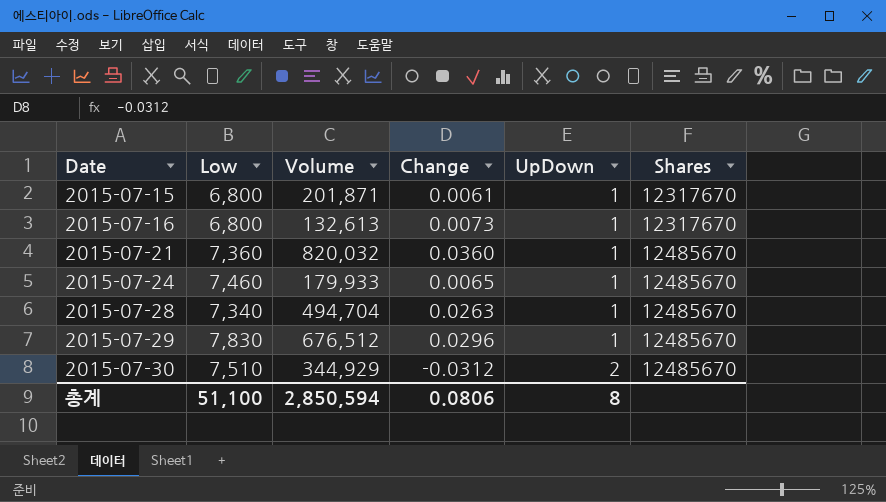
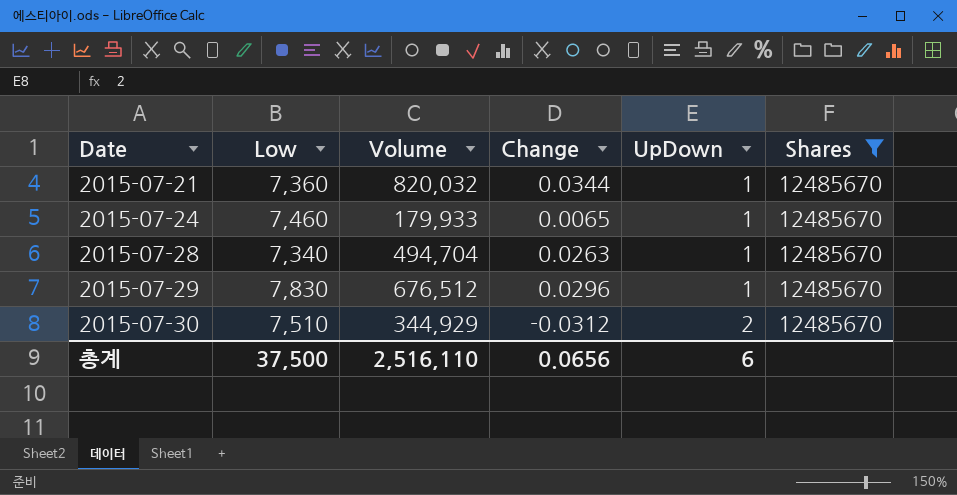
filter: none -> Shares = 12485670
2015-07-21 | Change: 0.0360 -> 0.0344
총계 | Low: 51,100 -> 37,500
총계 | Volume: 2,850,594 -> 2,516,110
총계 | Change: 0.0806 -> 0.0656
총계 | UpDown: 8 -> 6

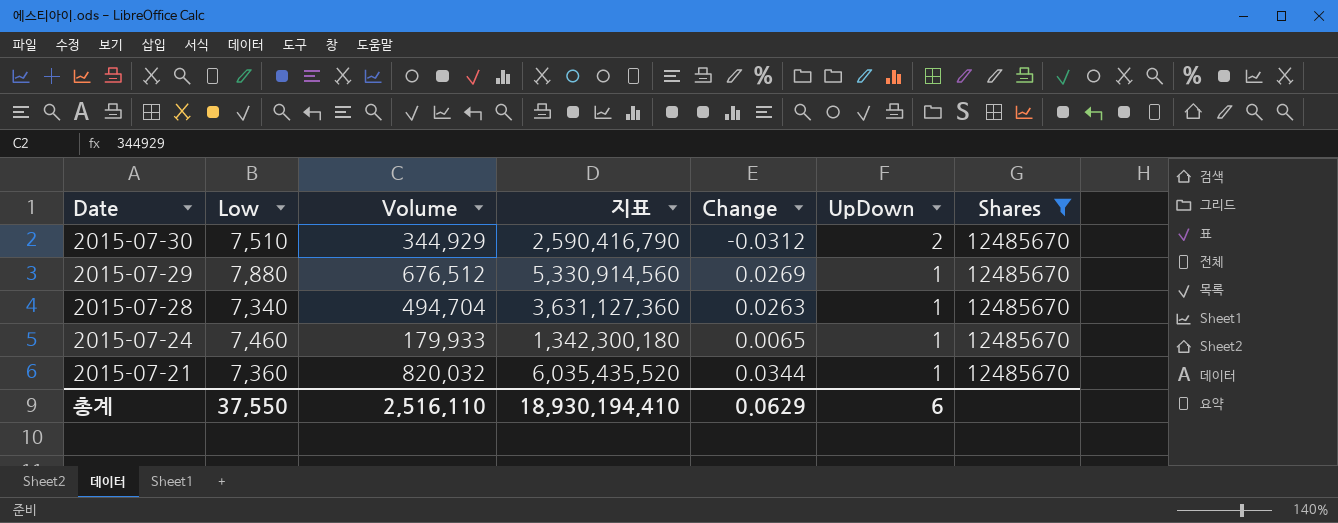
row order: Date ascending -> Date descending
column 지표 | formula: none -> [Low] * [Volume]
2015-07-29 | Low: 7,830 -> 7,880
2015-07-29 | Change: 0.0296 -> 0.0269
총계 | Low: 37,500 -> 37,550
총계 | Change: 0.0656 -> 0.0629

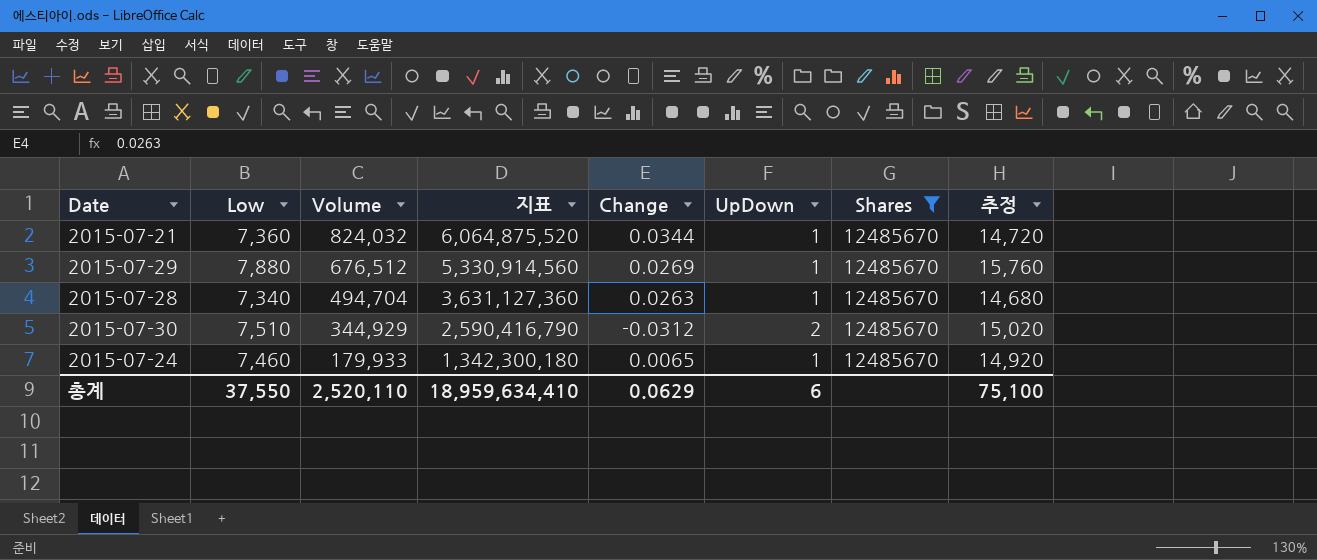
row order: Date descending -> Volume descending
column 추정 | formula: none -> [Low] * 2
2015-07-21 | Volume: 820,032 -> 824,032
2015-07-21 | 지표: 6,035,435,520 -> 6,064,875,520
총계 | Volume: 2,516,110 -> 2,520,110
총계 | 지표: 18,930,194,410 -> 18,959,634,410

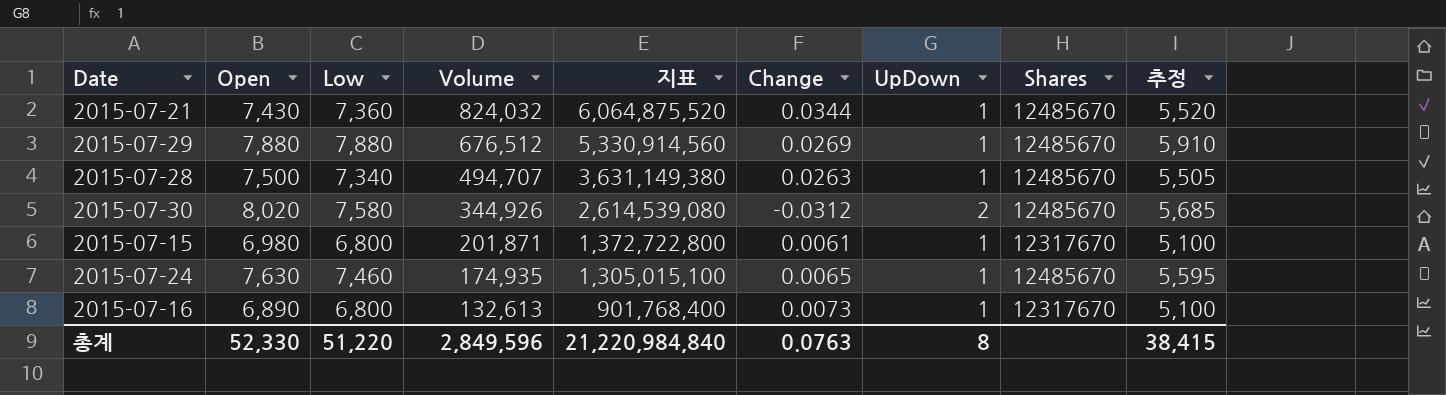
filter: Shares = 12485670 -> none
column Open | position: none -> 2
column 추정 | formula: [Low] * 2 -> [Low] * 0.75
2015-07-28 | Volume: 494,704 -> 494,707
2015-07-28 | 지표: 3,631,127,360 -> 3,631,149,380
2015-07-30 | Low: 7,510 -> 7,580
2015-07-30 | Volume: 344,929 -> 344,926
2015-07-30 | 지표: 2,590,416,790 -> 2,614,539,080
2015-07-24 | Volume: 179,933 -> 174,935
2015-07-24 | 지표: 1,342,300,180 -> 1,305,015,100
총계 | Low: 37,550 -> 51,220
총계 | Volume: 2,520,110 -> 2,849,596
총계 | 지표: 18,959,634,410 -> 21,220,984,840
총계 | Change: 0.0629 -> 0.0763
총계 | UpDown: 6 -> 8
총계 | 추정: 75,100 -> 38,415

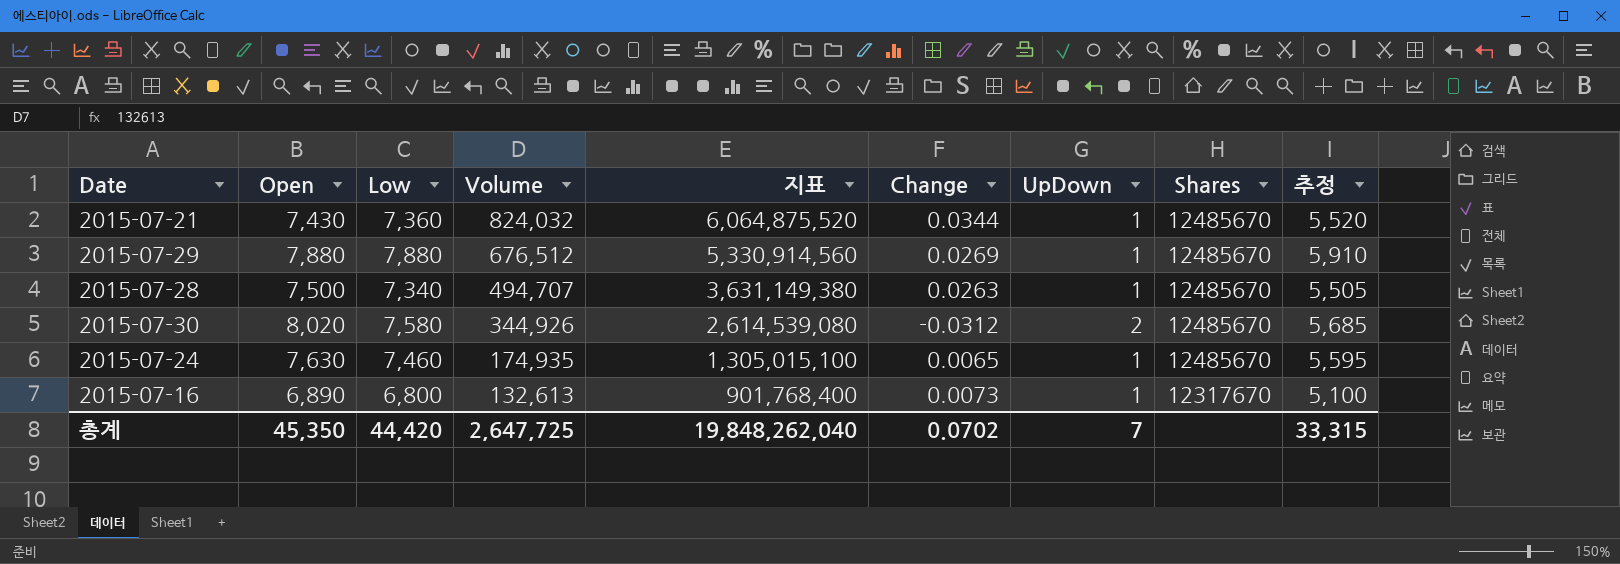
row 2015-07-15: 6,980 | 6,800 | 201,871 | 1,372,722,800 | 0.0061 | 1 | 12317670 | 5,100 -> none
총계 | Open: 52,330 -> 45,350
총계 | Low: 51,220 -> 44,420
총계 | Volume: 2,849,596 -> 2,647,725
총계 | 지표: 21,220,984,840 -> 19,848,262,040
총계 | Change: 0.0763 -> 0.0702
총계 | UpDown: 8 -> 7
총계 | 추정: 38,415 -> 33,315

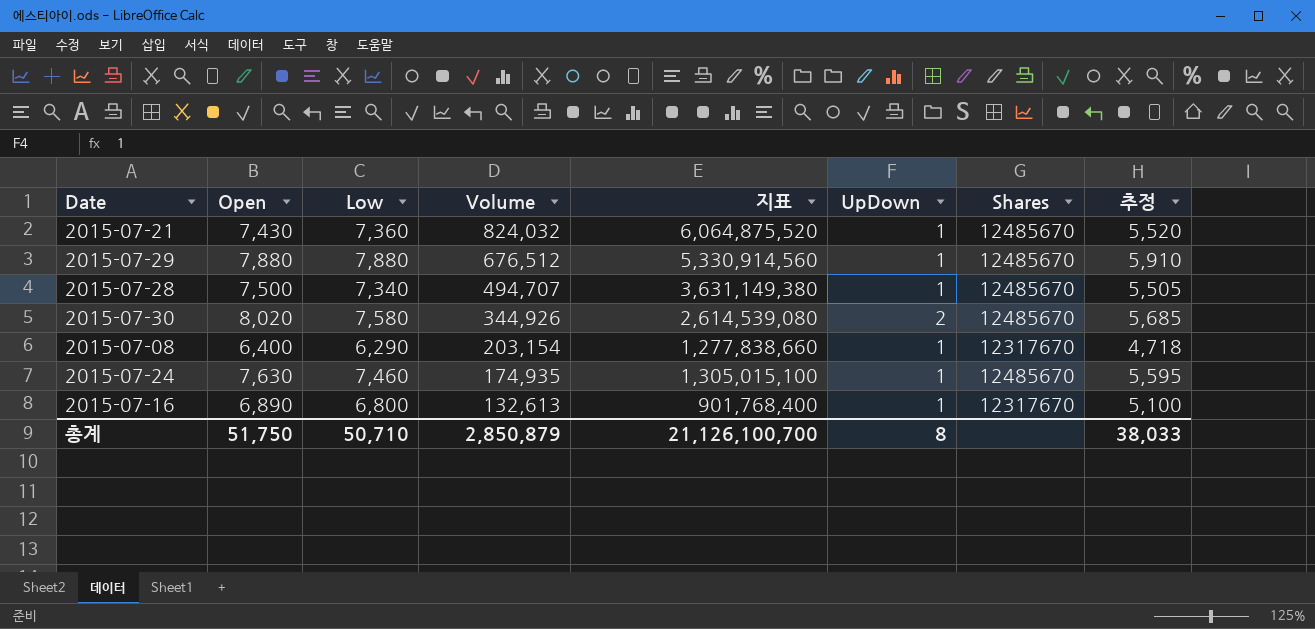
column Change | position: 6 -> none
row 2015-07-08: none -> 6,400 | 6,290 | 203,154 | 1,277,838,660 | 1 | 12317670 | 4,718
총계 | Open: 45,350 -> 51,750
총계 | Low: 44,420 -> 50,710
총계 | Volume: 2,647,725 -> 2,850,879
총계 | 지표: 19,848,262,040 -> 21,126,100,700
총계 | UpDown: 7 -> 8
총계 | 추정: 33,315 -> 38,033

